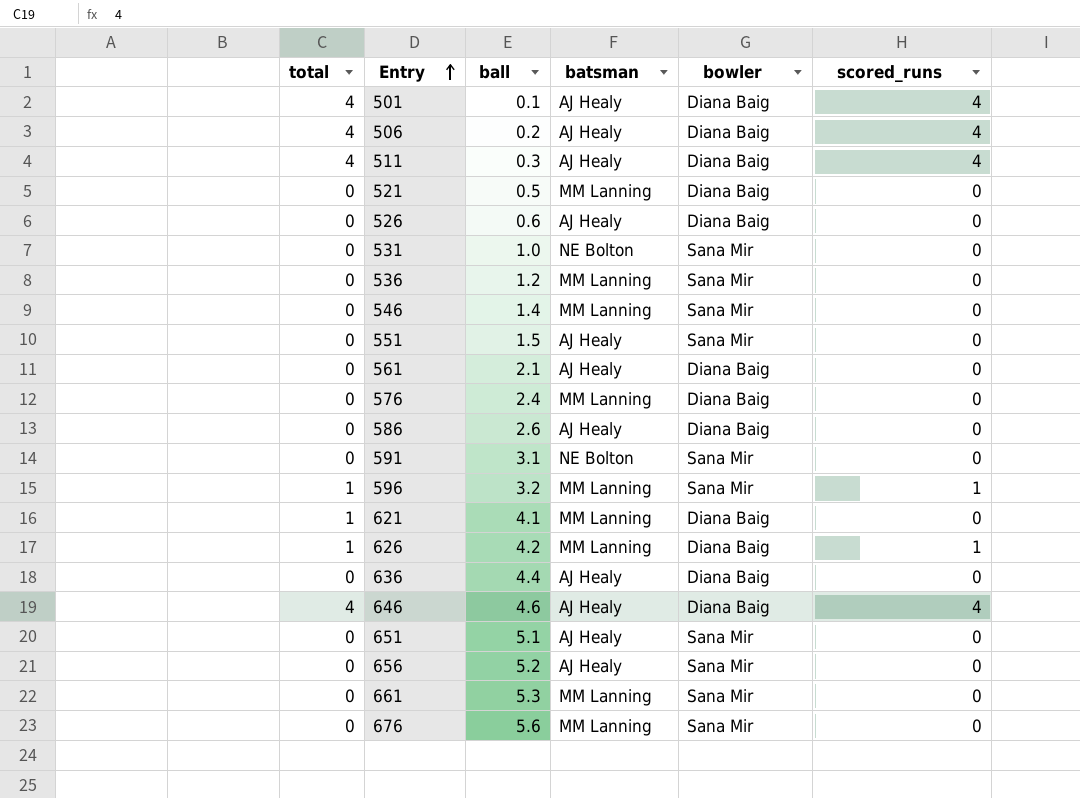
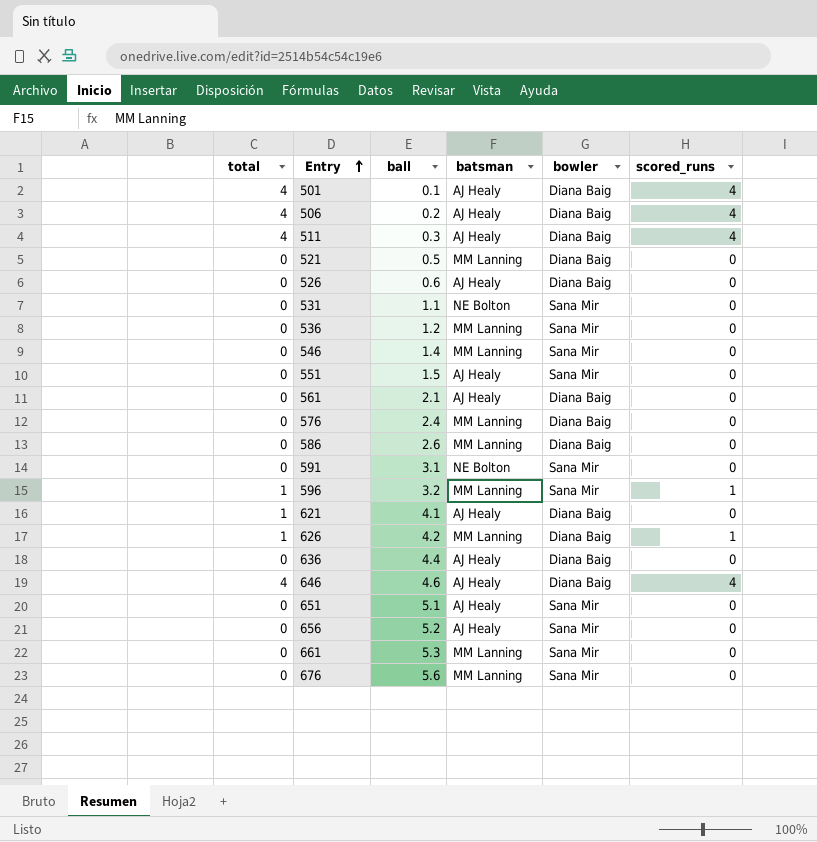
531 | ball: 1.0 -> 1.1
586 | batsman: AJ Healy -> MM Lanning
621 | batsman: MM Lanning -> AJ Healy

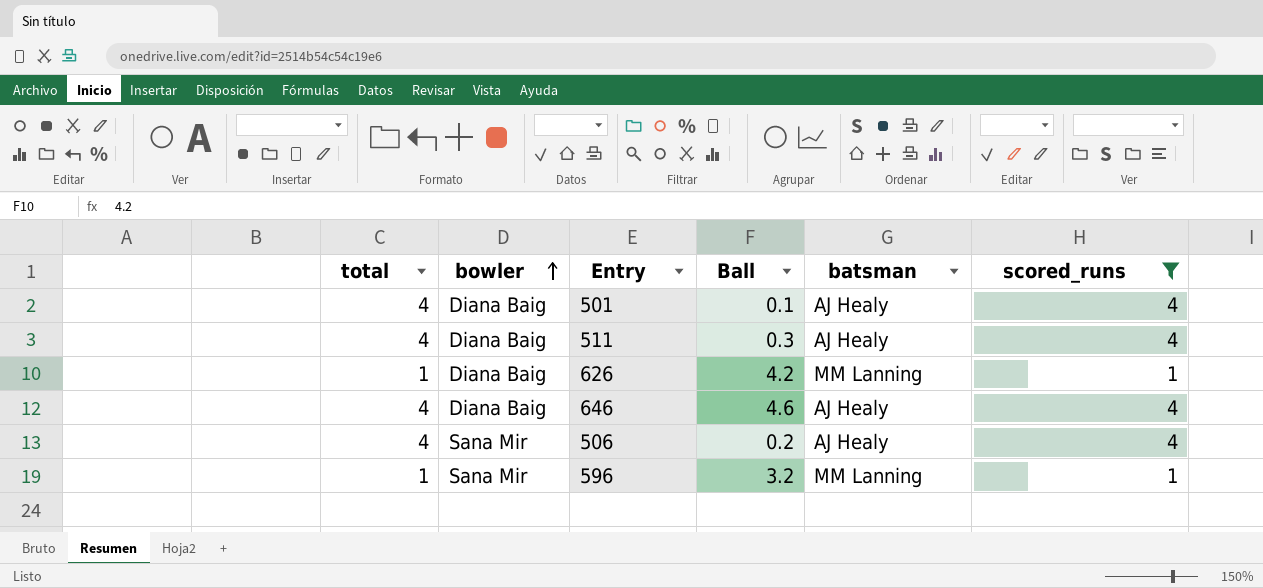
filter: none -> scored_runs != 0
row order: Entry ascending -> bowler ascending
column bowler | position: 5 -> 2
column name: ball -> Ball
506 | bowler: Diana Baig -> Sana Mir

